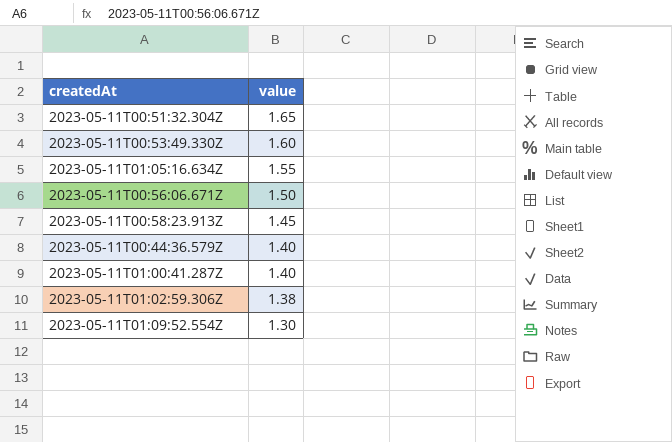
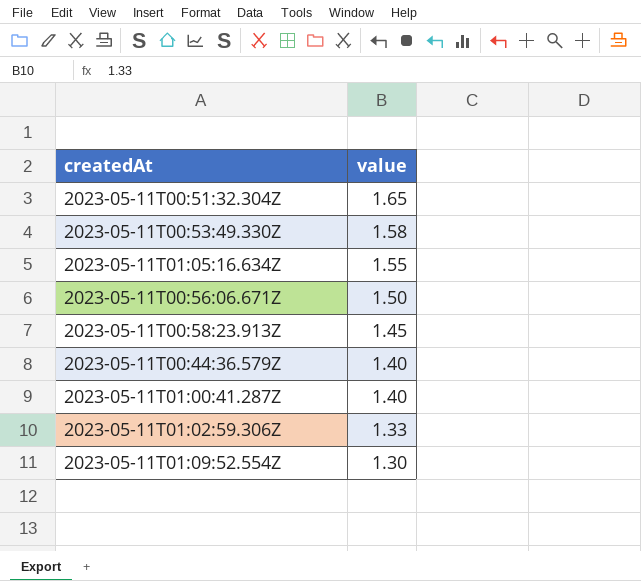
2023-05-11T00:53:49.330Z | value: 1.60 -> 1.58
2023-05-11T01:02:59.306Z | value: 1.38 -> 1.33

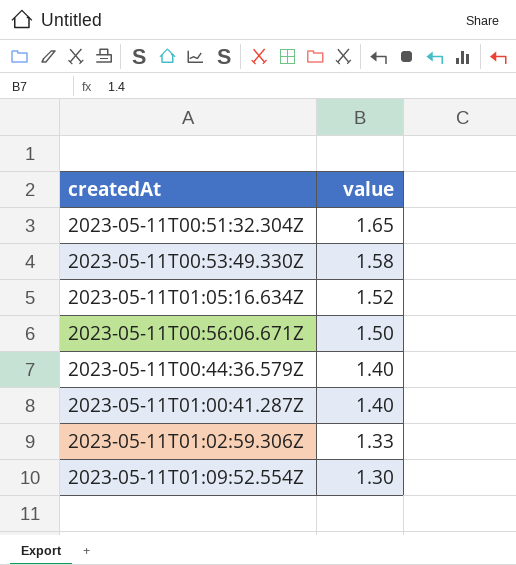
row 2023-05-11T00:58:23.913Z: 1.45 -> none
2023-05-11T01:05:16.634Z | value: 1.55 -> 1.52

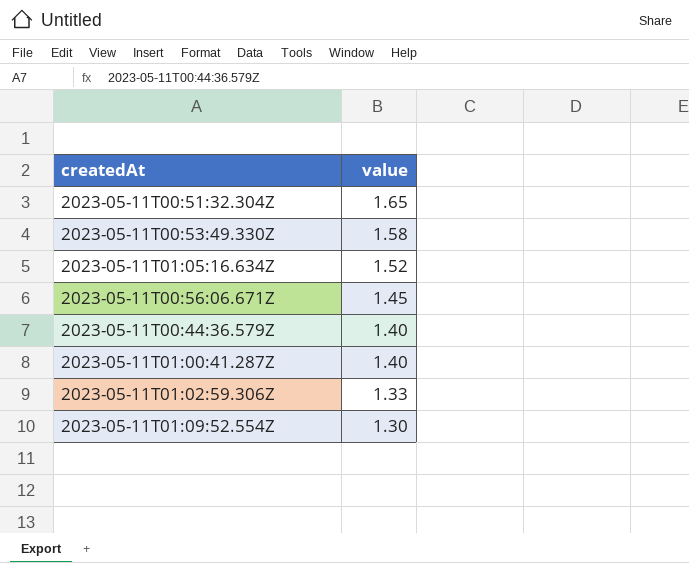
2023-05-11T00:56:06.671Z | value: 1.50 -> 1.45

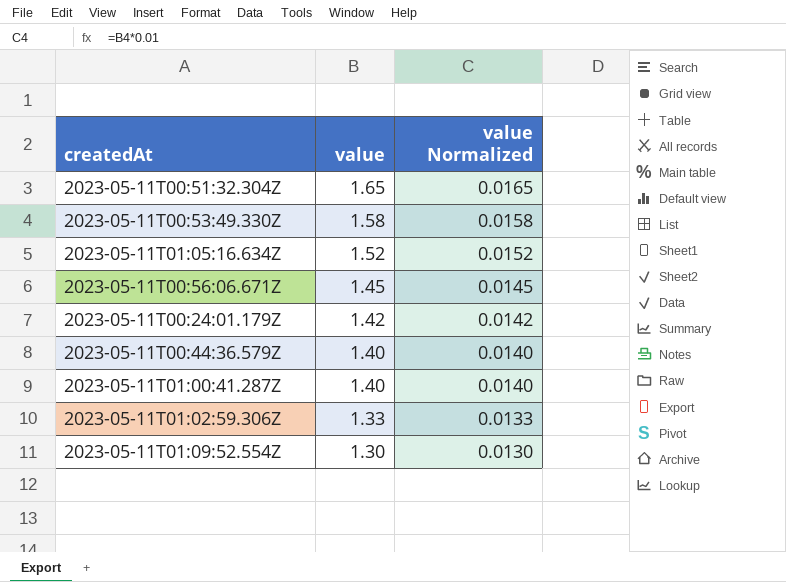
column value Normalized | formula: none -> [value] * 0.01
row 2023-05-11T00:24:01.179Z: none -> 1.42 | 0.0142

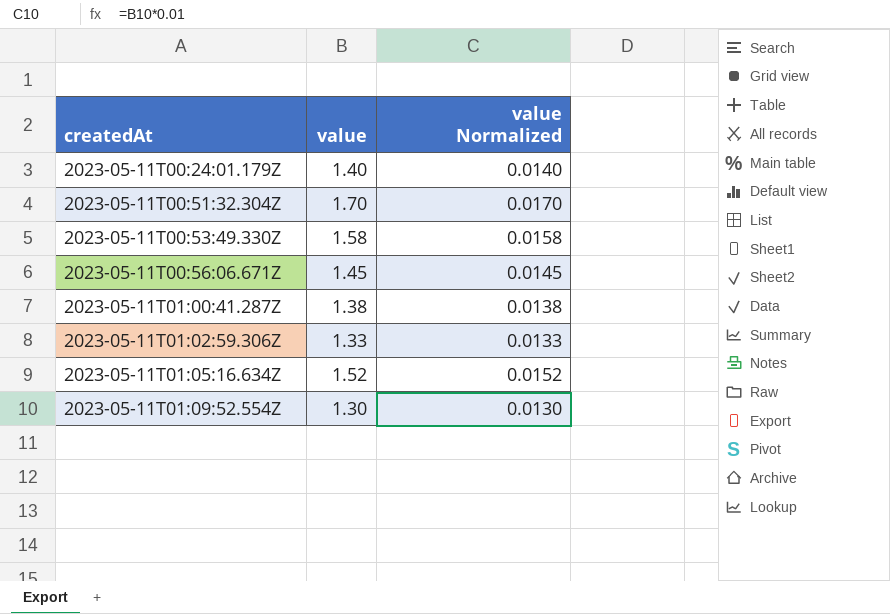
row order: value descending -> createdAt ascending
row 2023-05-11T00:44:36.579Z: 1.40 | 0.0140 -> none
2023-05-11T00:24:01.179Z | value: 1.42 -> 1.40
2023-05-11T00:24:01.179Z | value Normalized: 0.0142 -> 0.0140
2023-05-11T00:51:32.304Z | value: 1.65 -> 1.70
2023-05-11T00:51:32.304Z | value Normalized: 0.0165 -> 0.0170
2023-05-11T01:00:41.287Z | value: 1.40 -> 1.38
2023-05-11T01:00:41.287Z | value Normalized: 0.0140 -> 0.0138

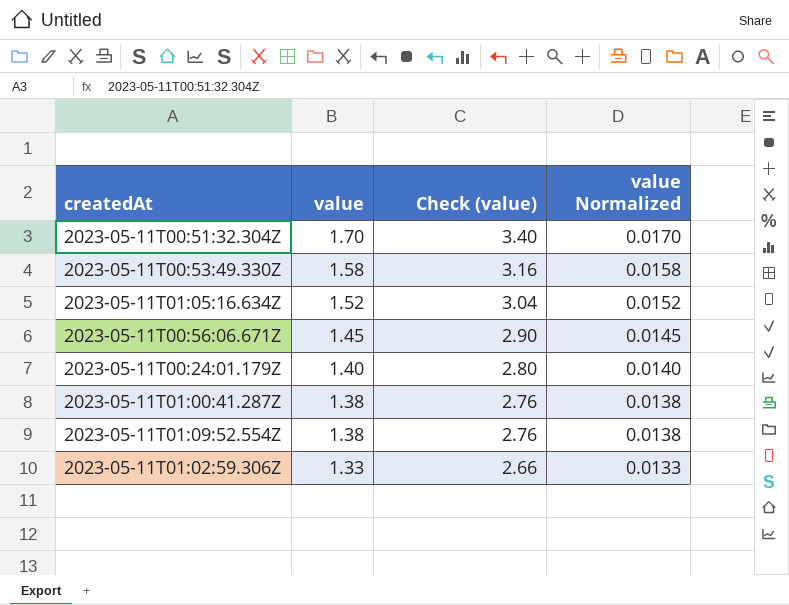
row order: createdAt ascending -> value descending
column Check (value) | formula: none -> [value] * 2
2023-05-11T01:09:52.554Z | value: 1.30 -> 1.38
2023-05-11T01:09:52.554Z | value Normalized: 0.0130 -> 0.0138

